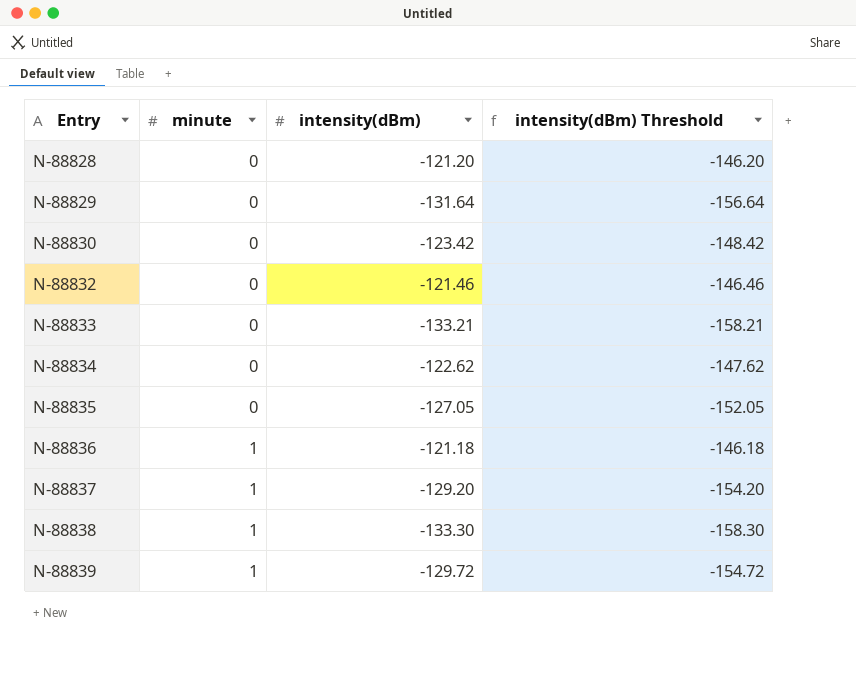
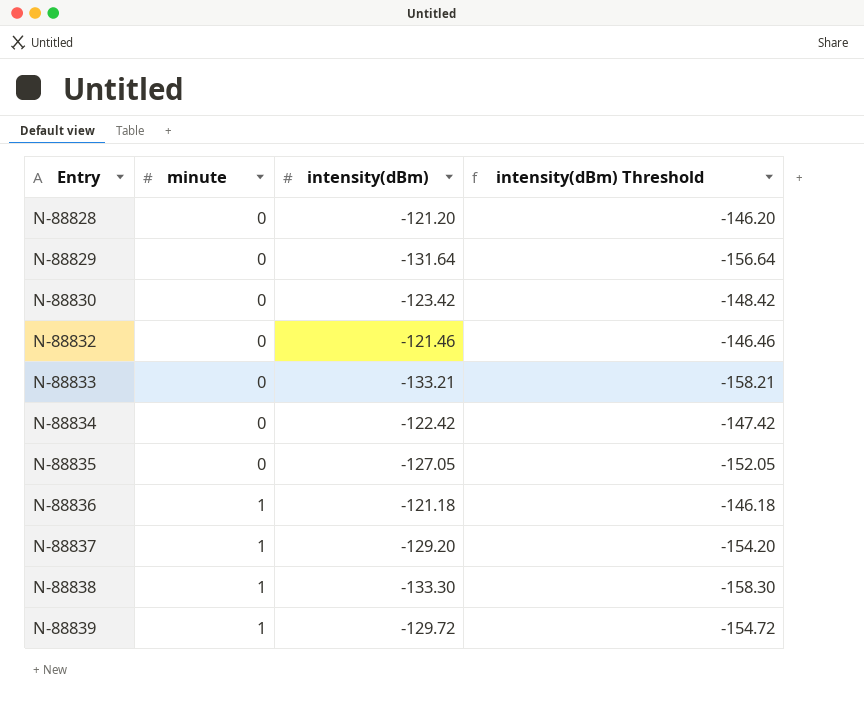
N-88834 | intensity(dBm): -122.62 -> -122.42
N-88834 | intensity(dBm) Threshold: -147.62 -> -147.42

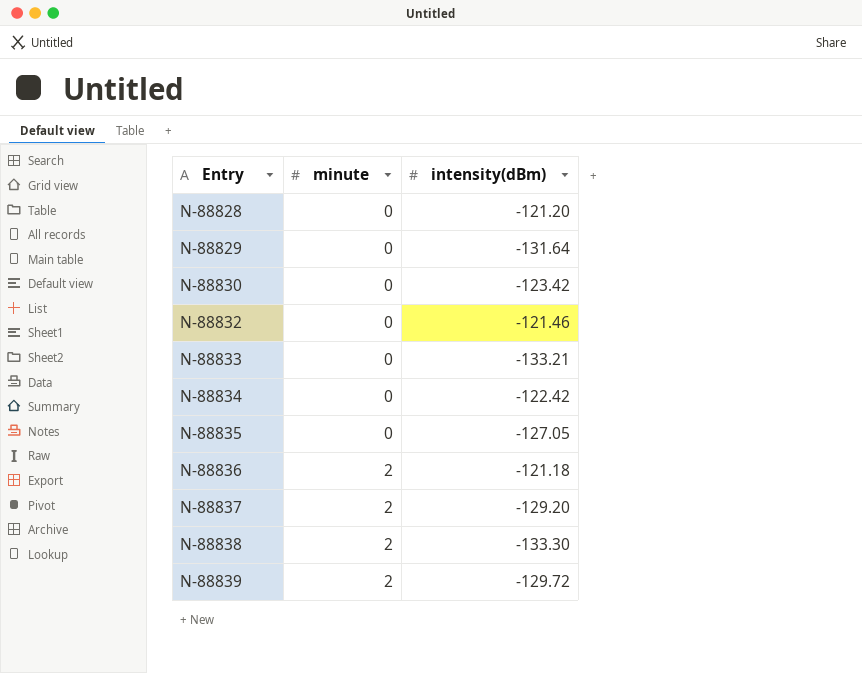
column intensity(dBm) Threshold | formula: [intensity(dBm)] - 25 -> none
N-88836 | minute: 1 -> 2
N-88837 | minute: 1 -> 2
N-88838 | minute: 1 -> 2
N-88839 | minute: 1 -> 2

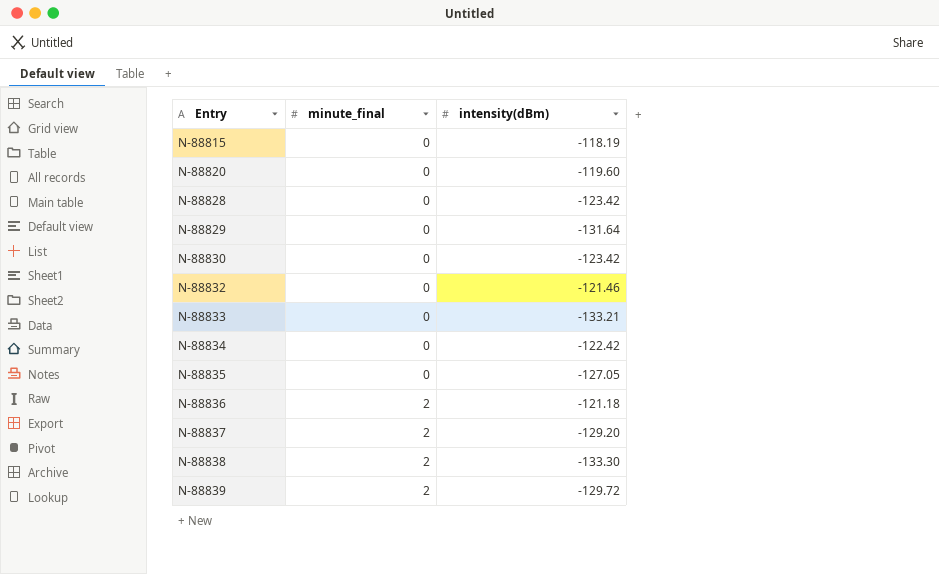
column name: minute -> minute_final
row N-88815: none -> 0 | -118.19
row N-88820: none -> 0 | -119.60
N-88828 | intensity(dBm): -121.20 -> -123.42

